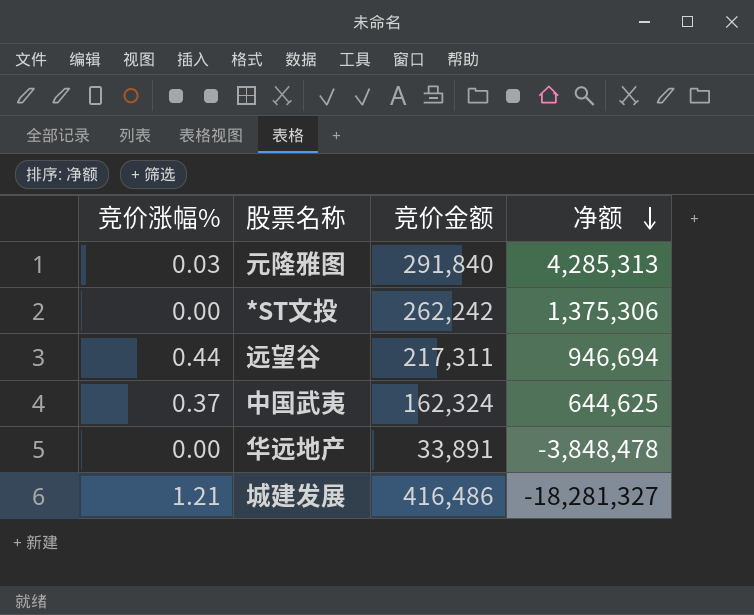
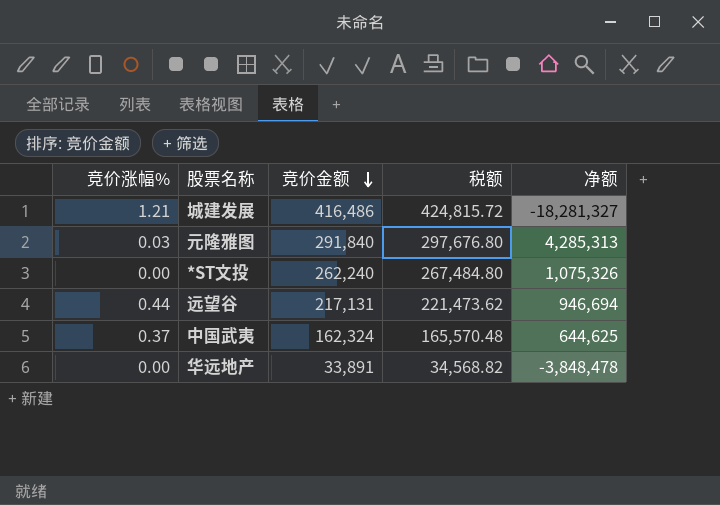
row order: 净额 descending -> 竞价金额 descending
column 税额 | formula: none -> [竞价金额] * 1.02
*ST文投 | 竞价金额: 262,242 -> 262,240
*ST文投 | 净额: 1,375,306 -> 1,075,326
远望谷 | 竞价金额: 217,311 -> 217,131

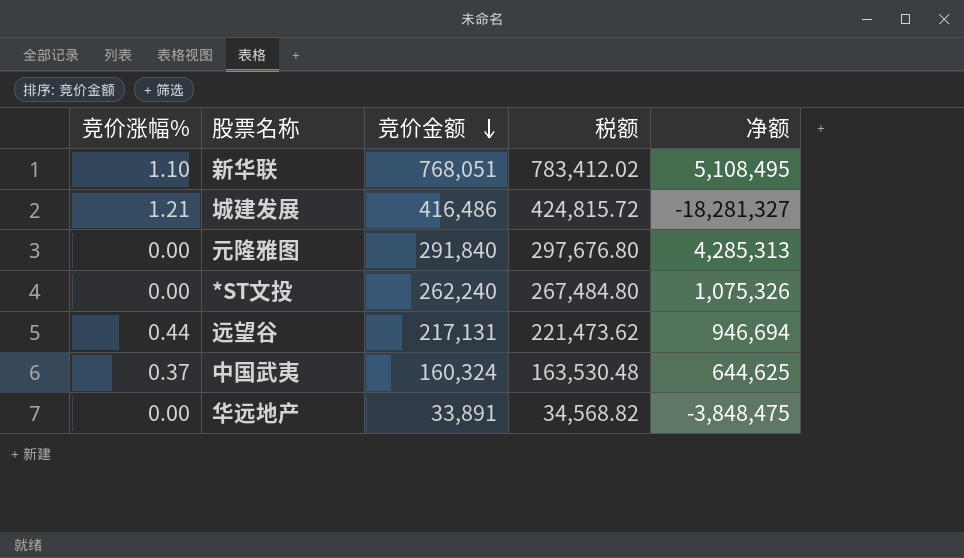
row 新华联: none -> 1.10 | 768,051 | 783,412.02 | 5,108,495
元隆雅图 | 竞价涨幅%: 0.03 -> 0.00
中国武夷 | 竞价金额: 162,324 -> 160,324
中国武夷 | 税额: 165,570.48 -> 163,530.48
华远地产 | 净额: -3,848,478 -> -3,848,475

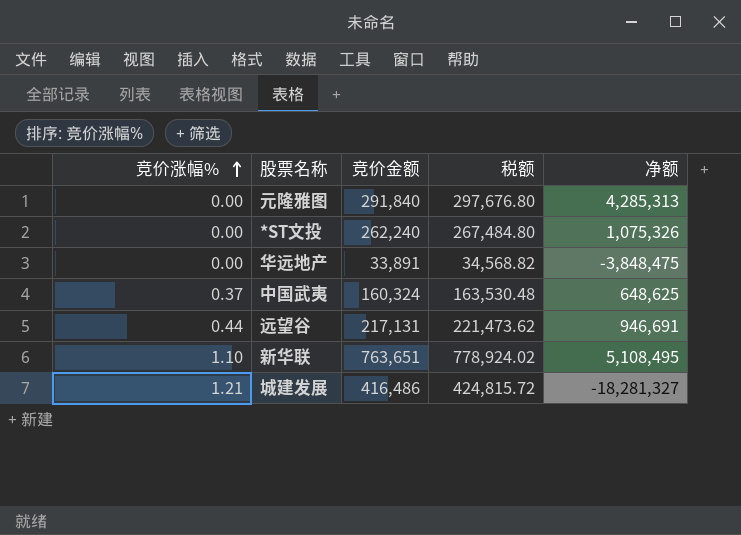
row order: 竞价金额 descending -> 竞价涨幅% ascending
中国武夷 | 净额: 644,625 -> 648,625
远望谷 | 净额: 946,694 -> 946,691
新华联 | 竞价金额: 768,051 -> 763,651
新华联 | 税额: 783,412.02 -> 778,924.02

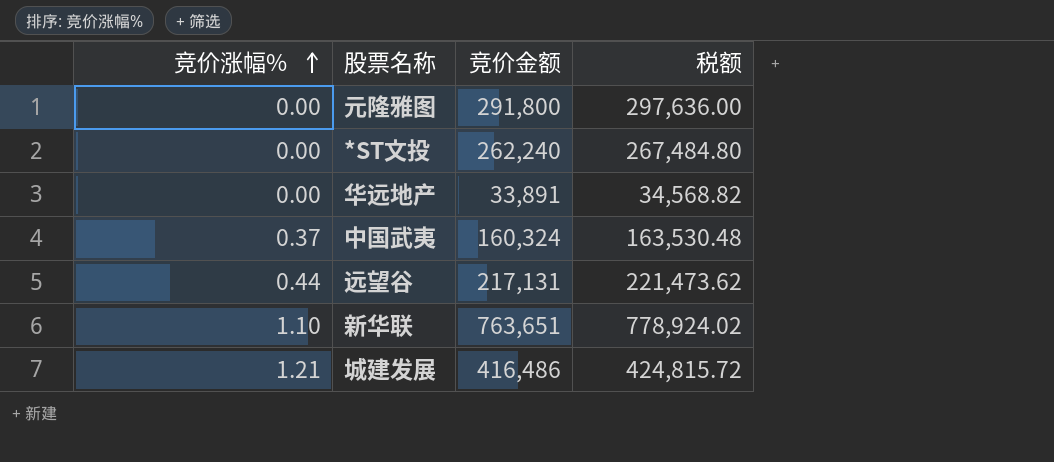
column 净额 | position: 5 -> none
元隆雅图 | 竞价金额: 291,840 -> 291,800
元隆雅图 | 税额: 297,676.80 -> 297,636.00

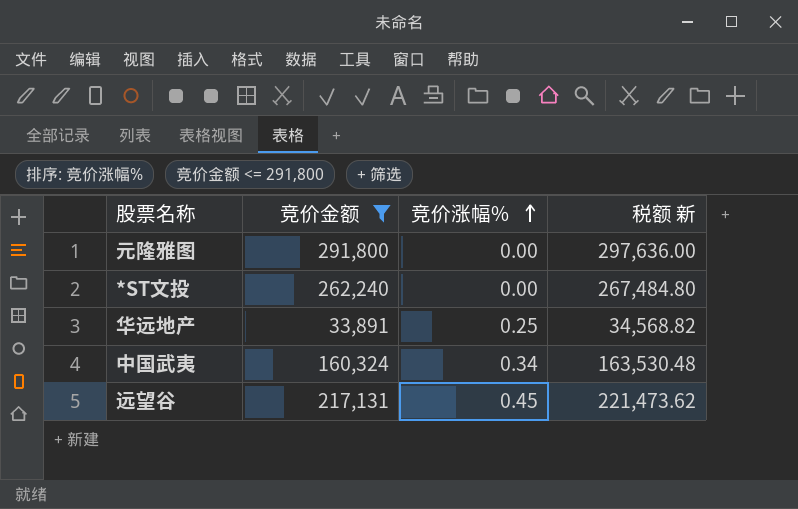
filter: none -> 竞价金额 <= 291,800
column 竞价涨幅% | position: 1 -> 3
column name: 税额 -> 税额 新
华远地产 | 竞价涨幅%: 0.00 -> 0.25
中国武夷 | 竞价涨幅%: 0.37 -> 0.34
远望谷 | 竞价涨幅%: 0.44 -> 0.45

